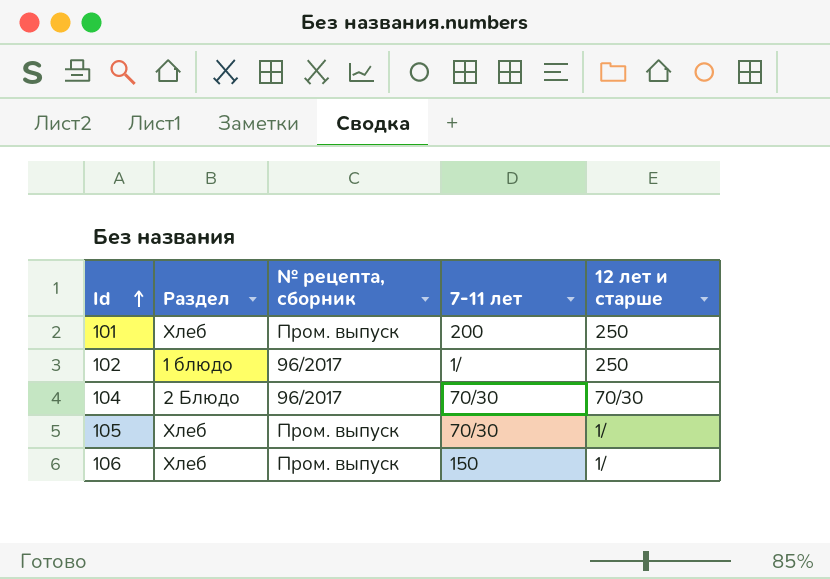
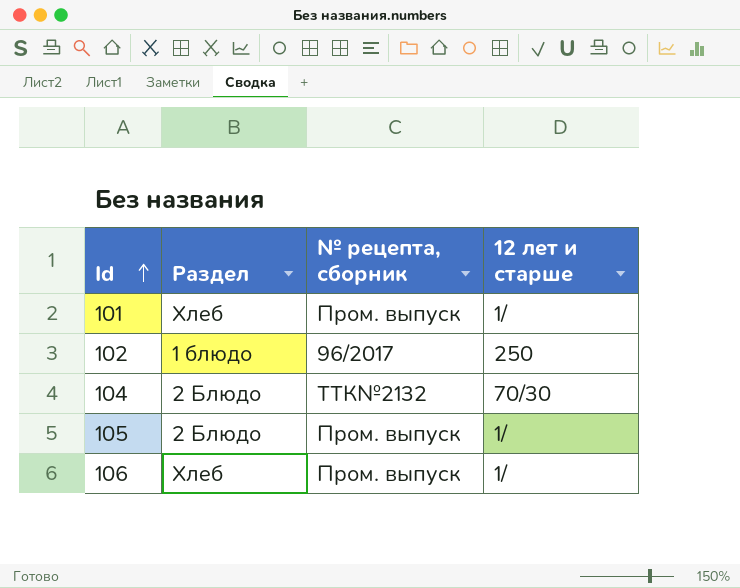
column 7-11 лет | position: 4 -> none
101 | 12 лет и старше: 250 -> 1/
104 | № рецепта, сборник: 96/2017 -> ТТК№2132
105 | Раздел: Хлеб -> 2 Блюдо

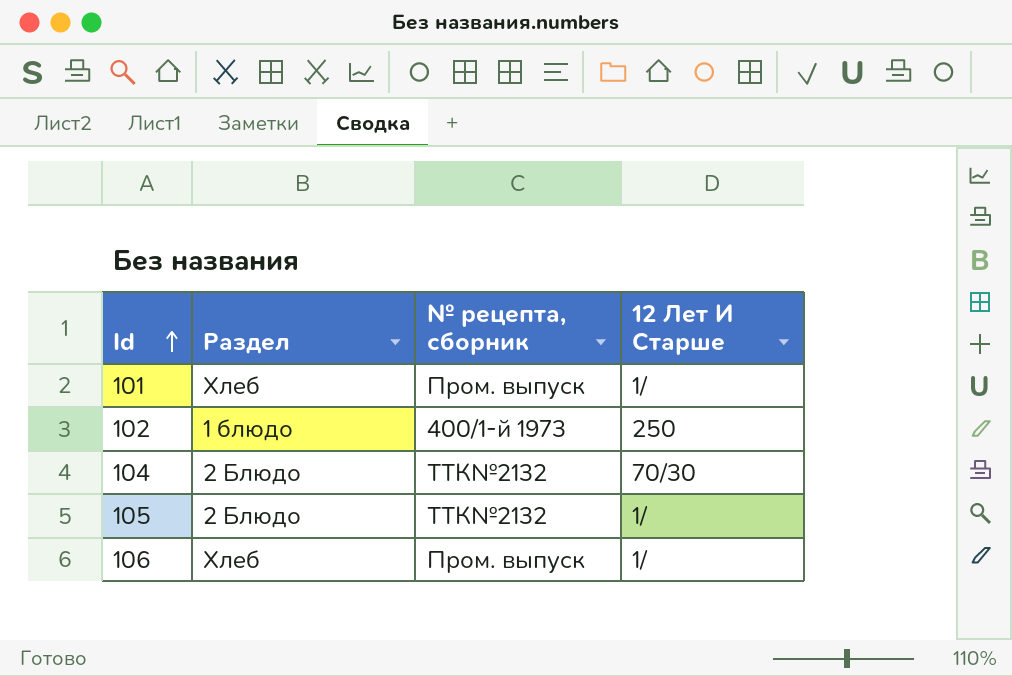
column name: 12 лет и старше -> 12 Лет И Старше
102 | № рецепта, сборник: 96/2017 -> 400/1-й 1973
105 | № рецепта, сборник: Пром. выпуск -> ТТК№2132

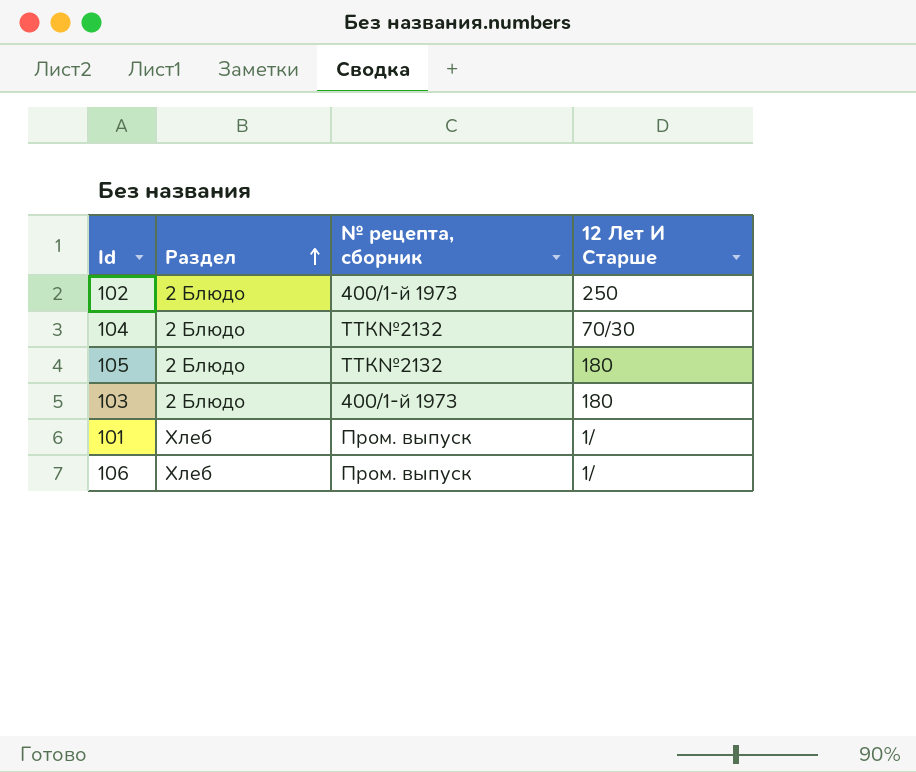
row order: Id ascending -> Раздел ascending
102 | Раздел: 1 блюдо -> 2 Блюдо
105 | 12 Лет И Старше: 1/ -> 180
row 103: none -> 2 Блюдо | 400/1-й 1973 | 180

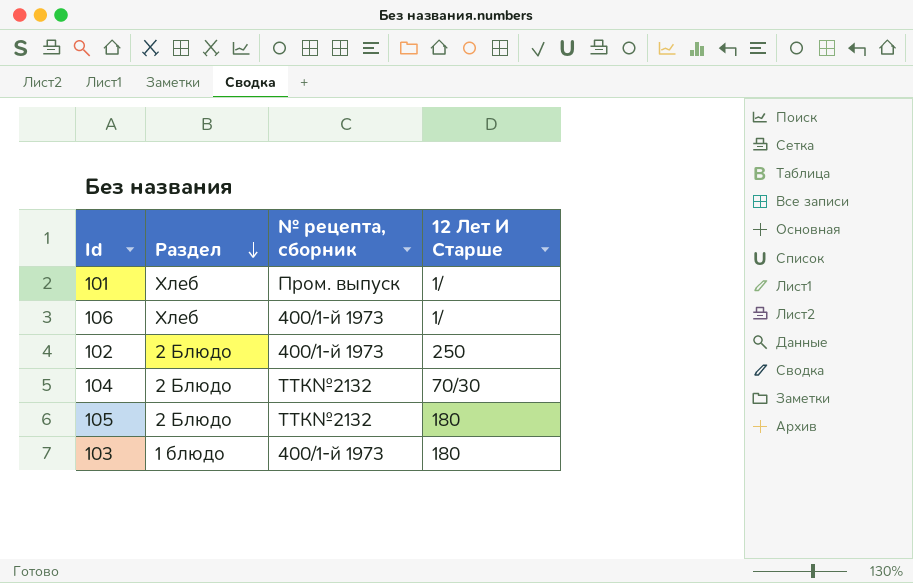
row order: Раздел ascending -> Раздел descending
106 | № рецепта, сборник: Пром. выпуск -> 400/1-й 1973
103 | Раздел: 2 Блюдо -> 1 блюдо

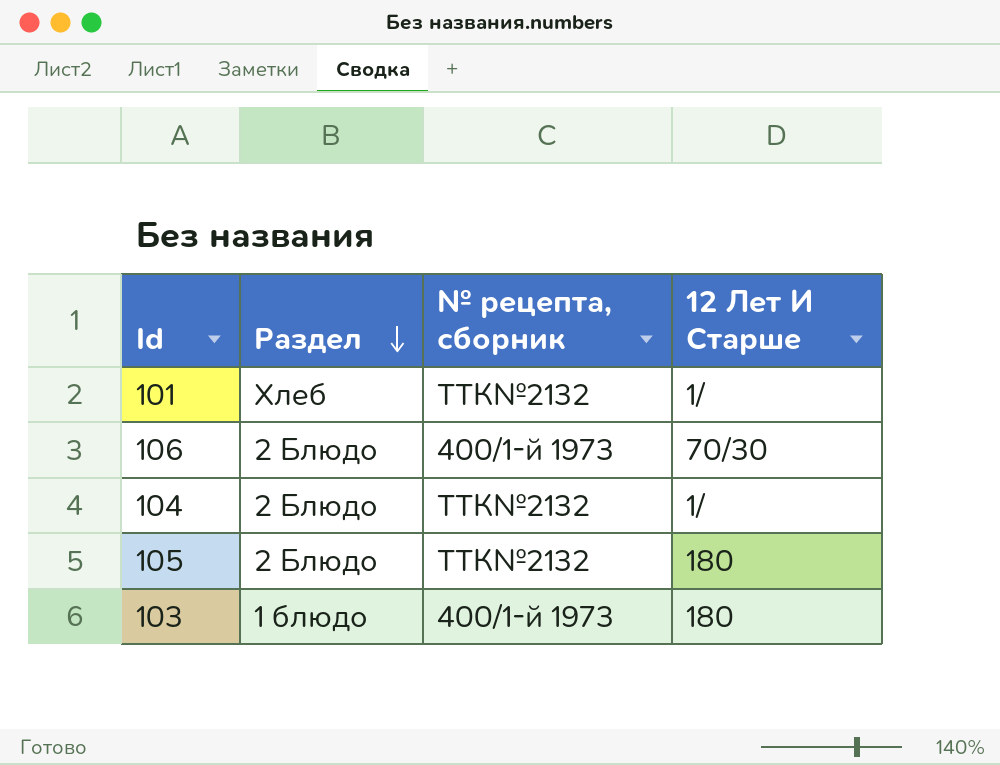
row 102: 2 Блюдо | 400/1-й 1973 | 250 -> none
101 | № рецепта, сборник: Пром. выпуск -> ТТК№2132
106 | Раздел: Хлеб -> 2 Блюдо
106 | 12 Лет И Старше: 1/ -> 70/30
104 | 12 Лет И Старше: 70/30 -> 1/

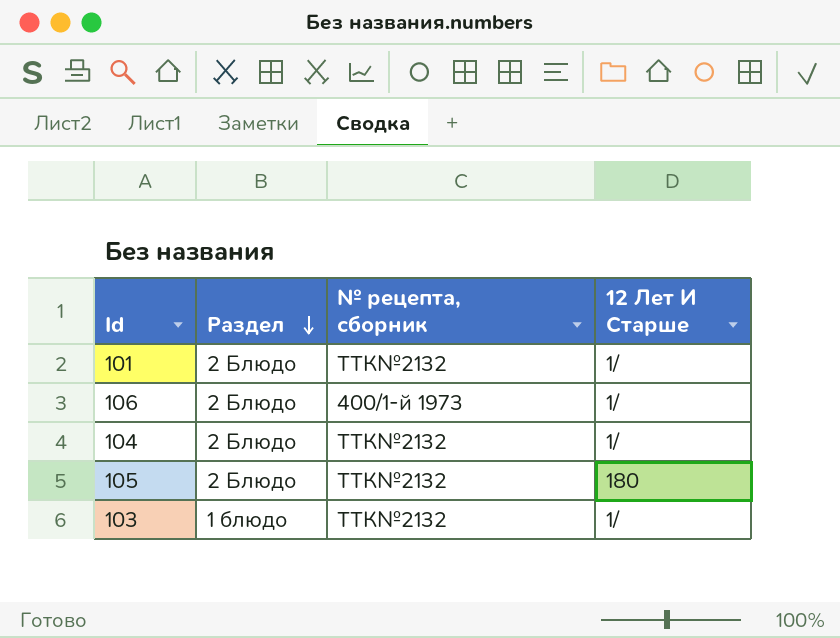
101 | Раздел: Хлеб -> 2 Блюдо
106 | 12 Лет И Старше: 70/30 -> 1/
103 | № рецепта, сборник: 400/1-й 1973 -> ТТК№2132
103 | 12 Лет И Старше: 180 -> 1/

